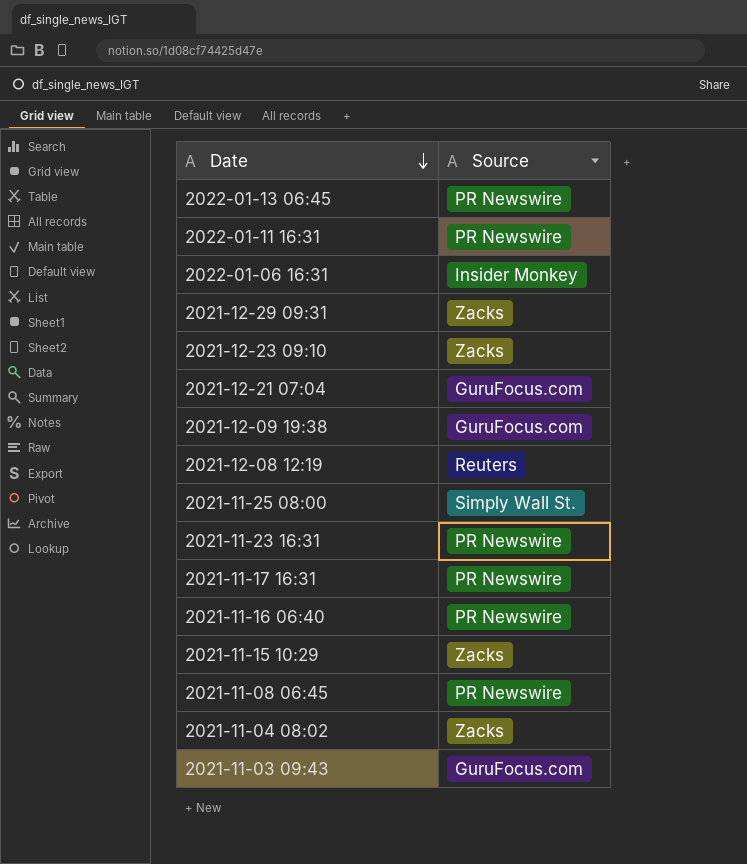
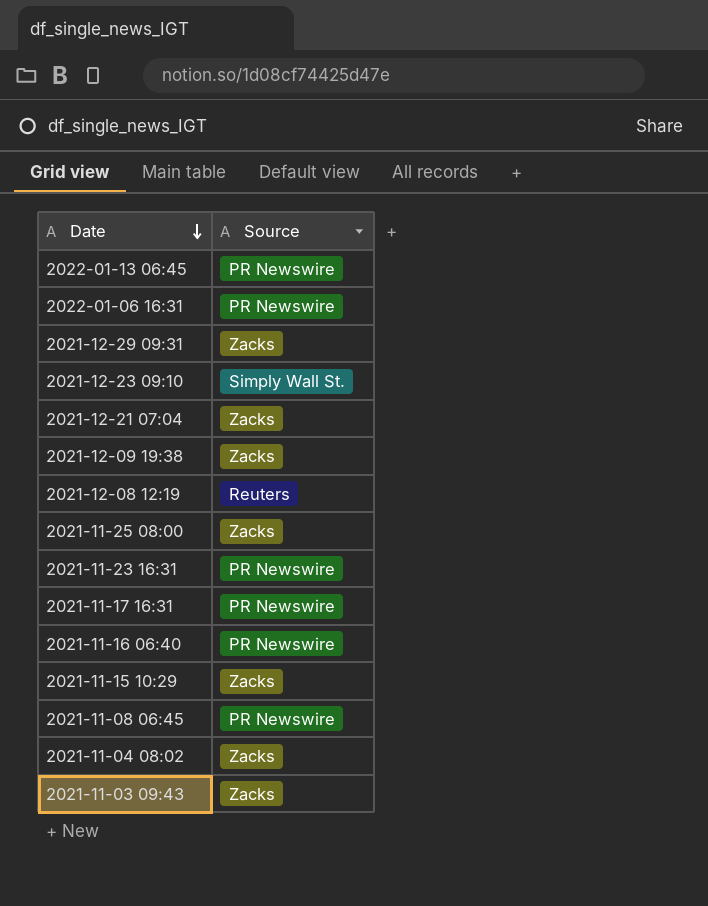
row 2022-01-11 16:31: PR Newswire -> none
2022-01-06 16:31 | Source: Insider Monkey -> PR Newswire
2021-12-23 09:10 | Source: Zacks -> Simply Wall St.
2021-12-21 07:04 | Source: GuruFocus.com -> Zacks
2021-12-09 19:38 | Source: GuruFocus.com -> Zacks
2021-11-25 08:00 | Source: Simply Wall St. -> Zacks
2021-11-03 09:43 | Source: GuruFocus.com -> Zacks

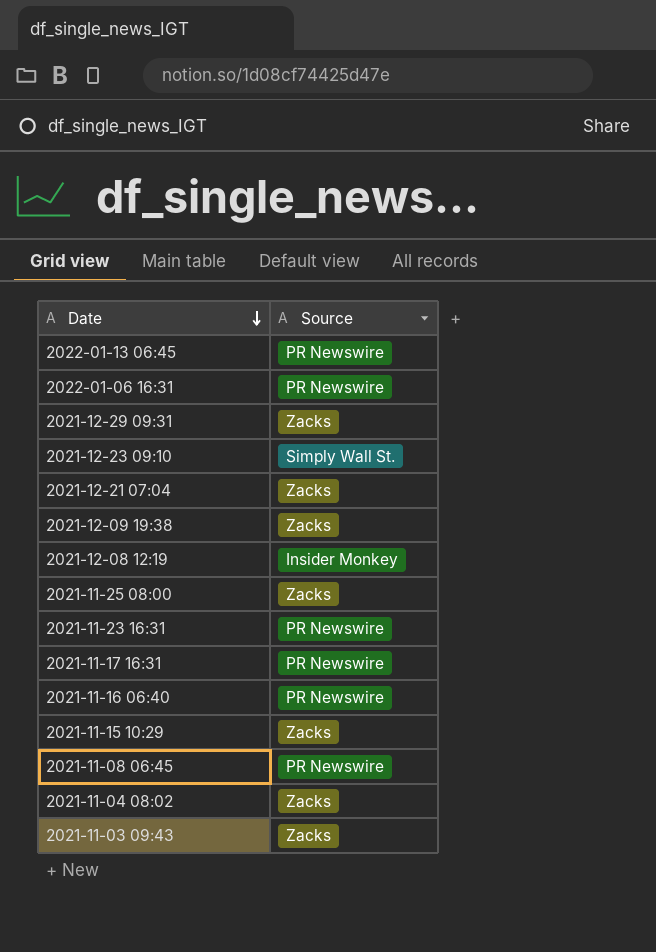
2021-12-08 12:19 | Source: Reuters -> Insider Monkey

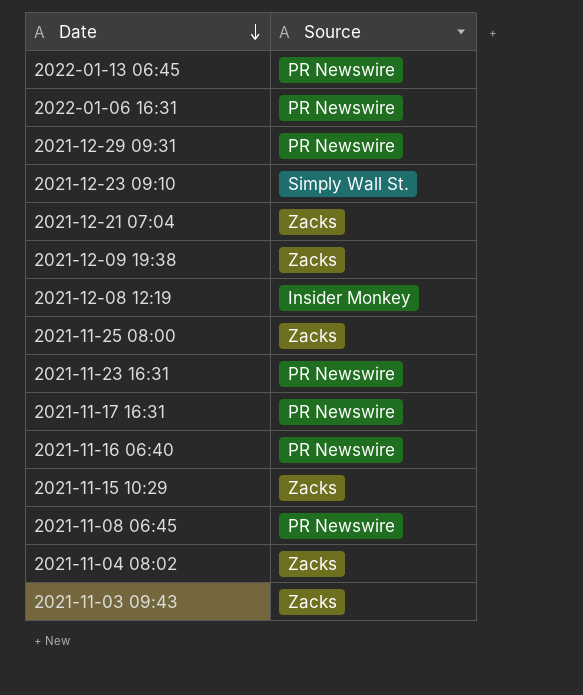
2021-12-29 09:31 | Source: Zacks -> PR Newswire

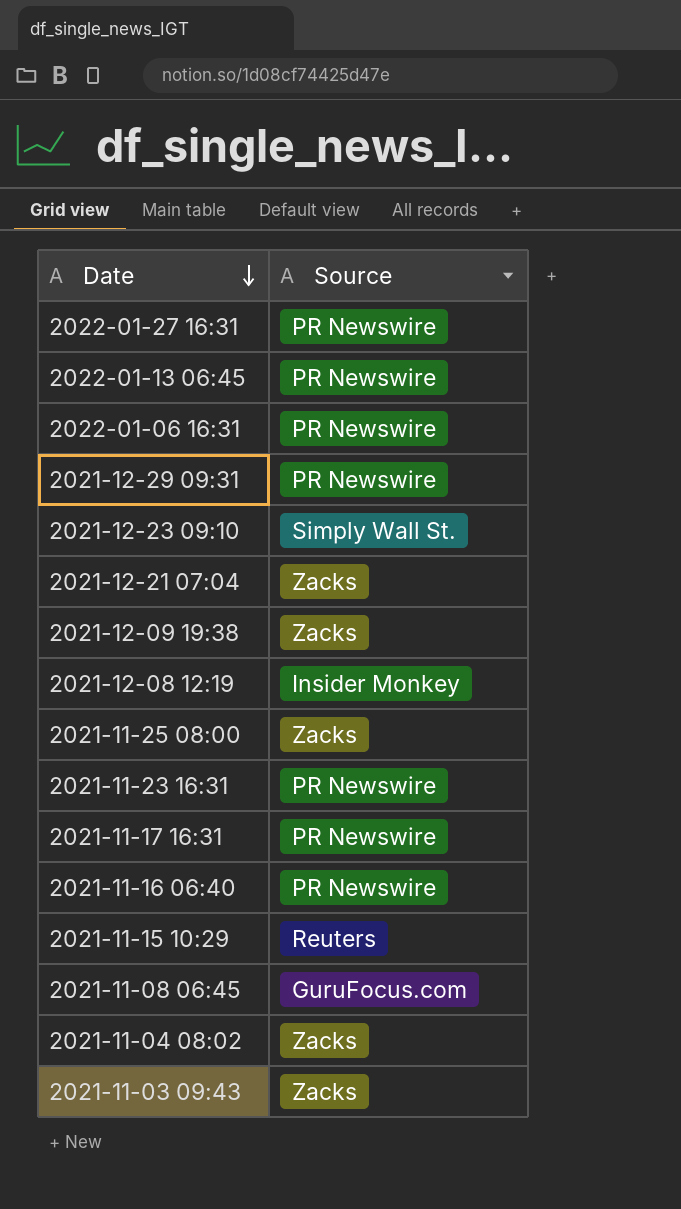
row 2022-01-27 16:31: none -> PR Newswire
2021-11-15 10:29 | Source: Zacks -> Reuters
2021-11-08 06:45 | Source: PR Newswire -> GuruFocus.com

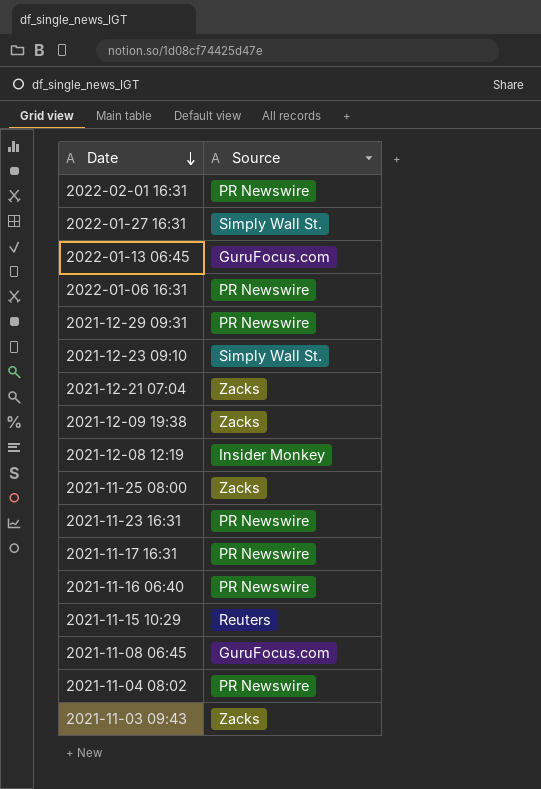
row 2022-02-01 16:31: none -> PR Newswire
2022-01-27 16:31 | Source: PR Newswire -> Simply Wall St.
2022-01-13 06:45 | Source: PR Newswire -> GuruFocus.com
2021-11-04 08:02 | Source: Zacks -> PR Newswire

